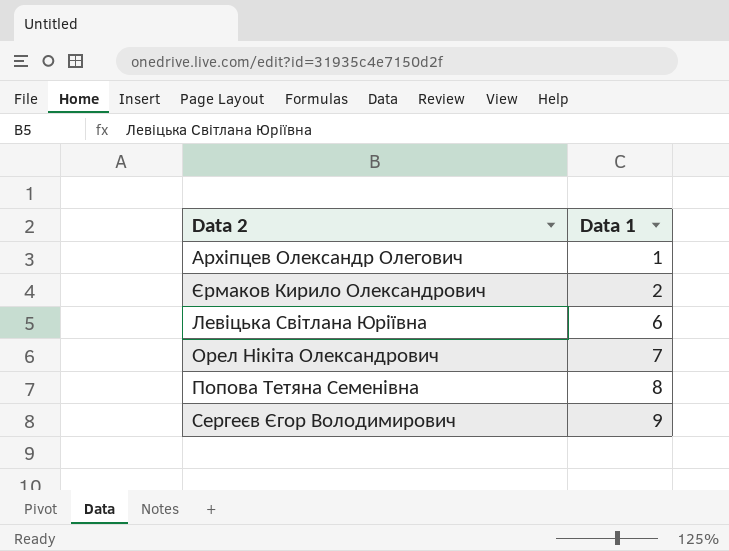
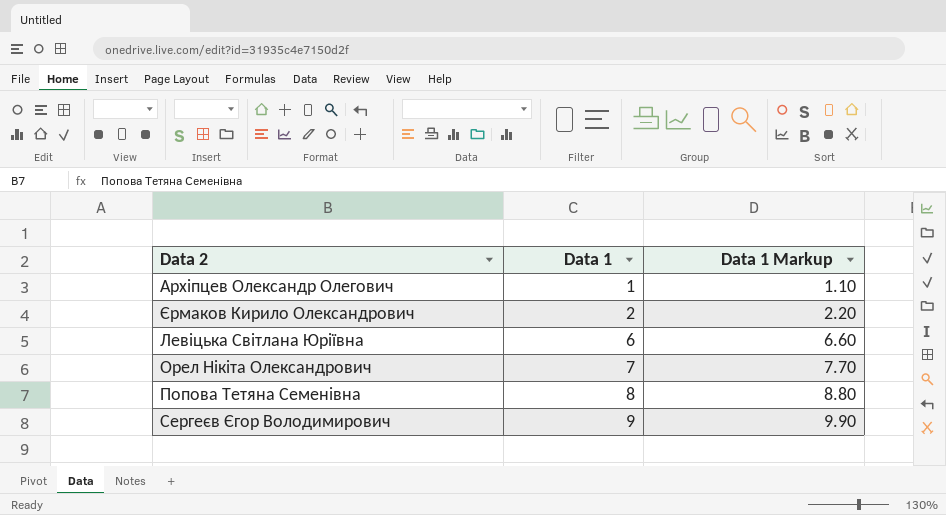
column Data 1 Markup | formula: none -> [Data 1] * 1.1

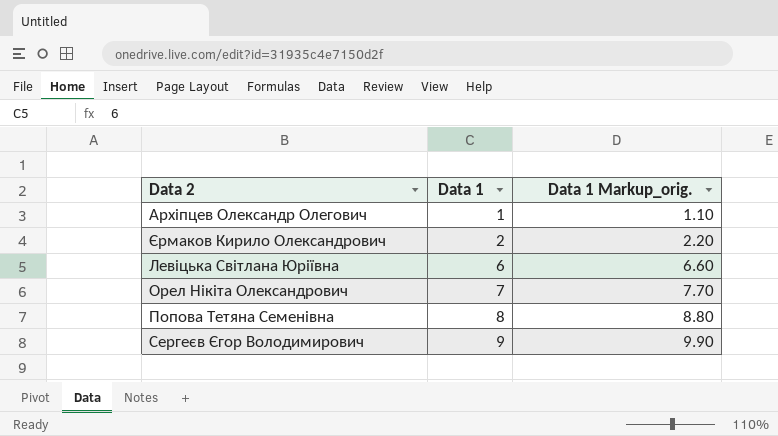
column name: Data 1 Markup -> Data 1 Markup_orig.

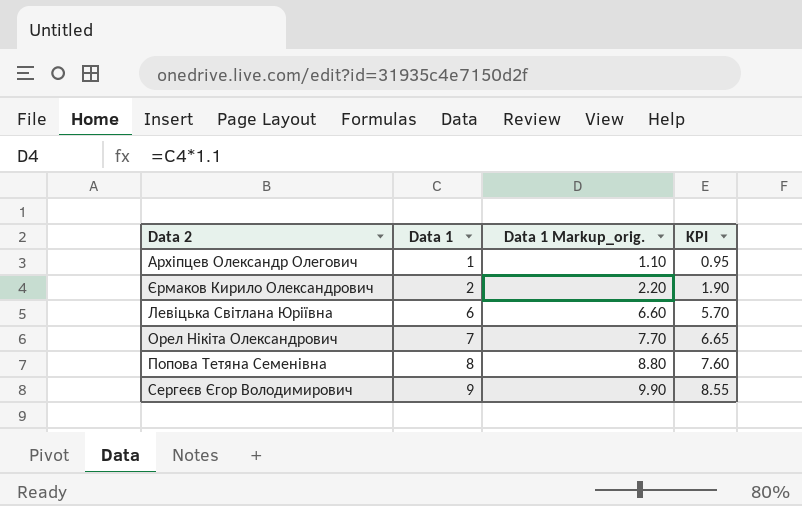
column KPI | formula: none -> [Data 1] * 0.95

